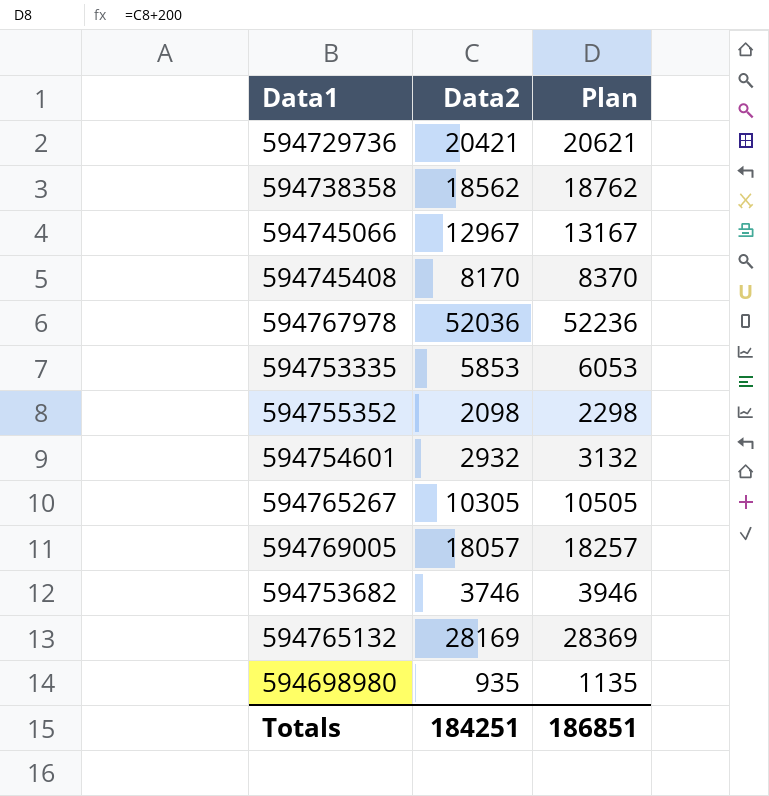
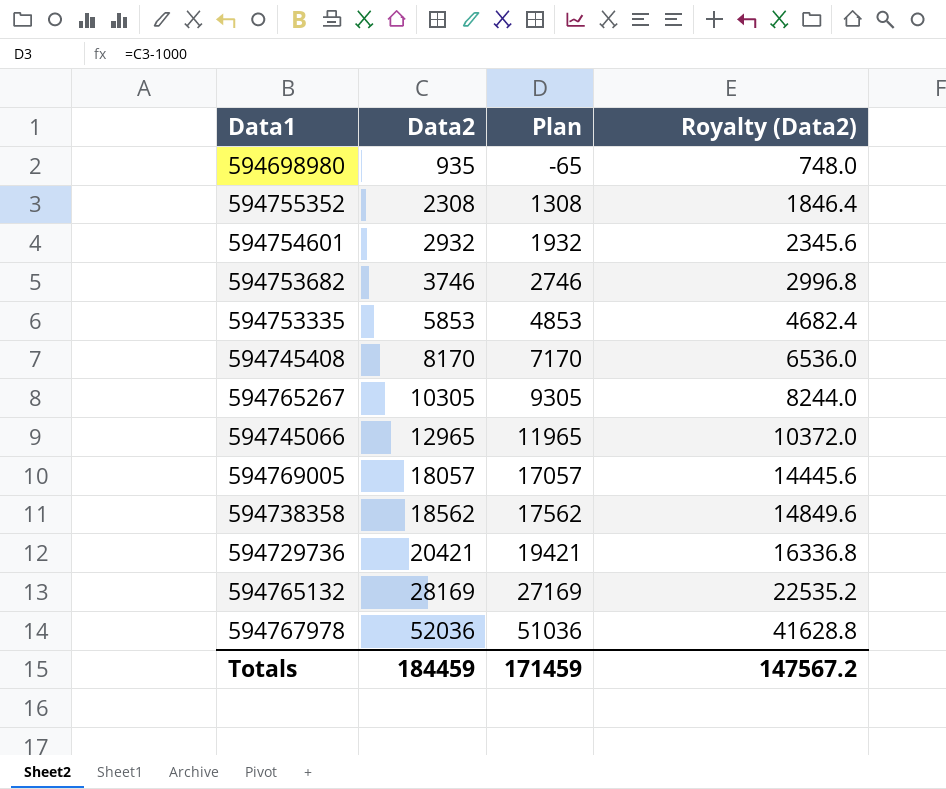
row order: none -> Data2 ascending
column Plan | formula: [Data2] + 200 -> [Data2] - 1000
column Royalty (Data2) | formula: none -> [Data2] * 0.8
594755352 | Data2: 2098 -> 2308
594745066 | Data2: 12967 -> 12965
Totals | Data2: 184251 -> 184459
Totals | Plan: 186851 -> 171459

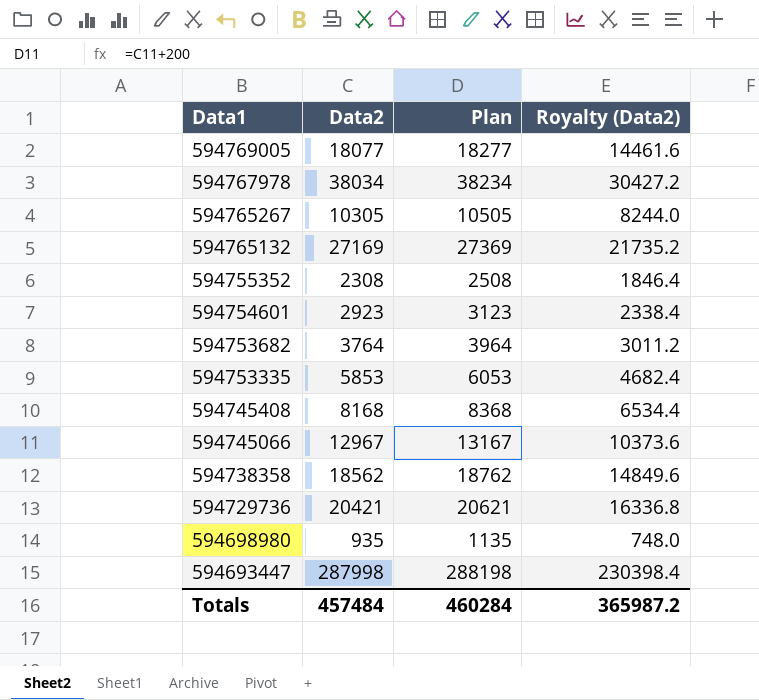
row order: Data2 ascending -> Data1 descending
column Plan | formula: [Data2] - 1000 -> [Data2] + 200
594769005 | Data2: 18057 -> 18077
594769005 | Royalty (Data2): 14445.6 -> 14461.6
594767978 | Data2: 52036 -> 38034
594767978 | Royalty (Data2): 41628.8 -> 30427.2
594765132 | Data2: 28169 -> 27169
594765132 | Royalty (Data2): 22535.2 -> 21735.2
594754601 | Data2: 2932 -> 2923
594754601 | Royalty (Data2): 2345.6 -> 2338.4
594753682 | Data2: 3746 -> 3764
594753682 | Royalty (Data2): 2996.8 -> 3011.2
594745408 | Data2: 8170 -> 8168
594745408 | Royalty (Data2): 6536.0 -> 6534.4
594745066 | Data2: 12965 -> 12967
594745066 | Royalty (Data2): 10372.0 -> 10373.6
row 594693447: none -> 287998 | 288198 | 230398.4
Totals | Data2: 184459 -> 457484
Totals | Plan: 171459 -> 460284
Totals | Royalty (Data2): 147567.2 -> 365987.2

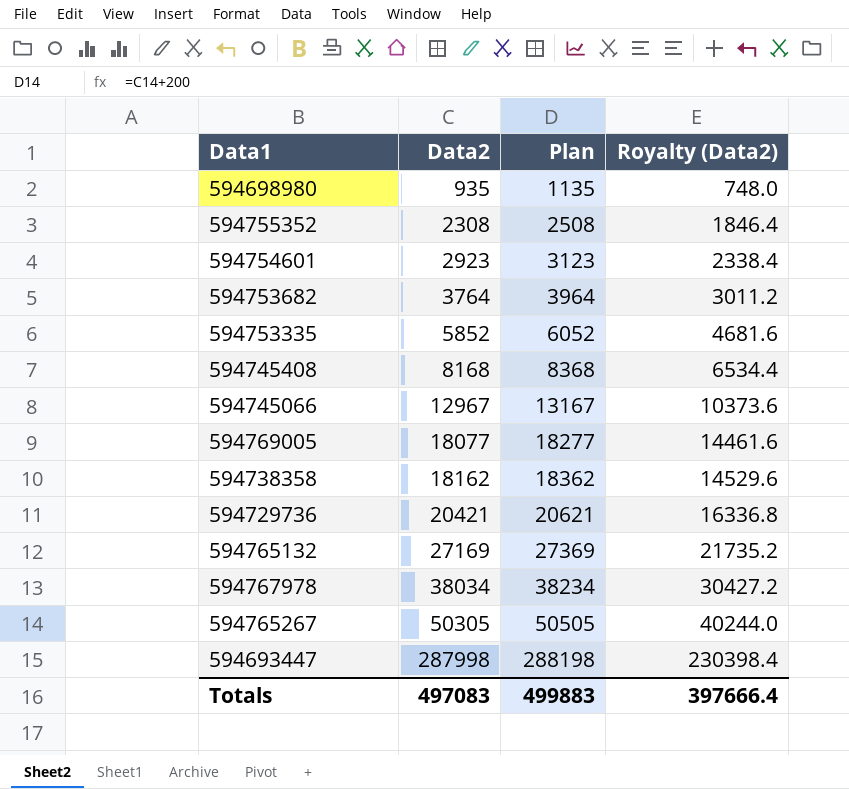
row order: Data1 descending -> Data2 ascending
594753335 | Data2: 5853 -> 5852
594753335 | Plan: 6053 -> 6052
594753335 | Royalty (Data2): 4682.4 -> 4681.6
594738358 | Data2: 18562 -> 18162
594738358 | Plan: 18762 -> 18362
594738358 | Royalty (Data2): 14849.6 -> 14529.6
594765267 | Data2: 10305 -> 50305
594765267 | Plan: 10505 -> 50505
594765267 | Royalty (Data2): 8244.0 -> 40244.0
Totals | Data2: 457484 -> 497083
Totals | Plan: 460284 -> 499883
Totals | Royalty (Data2): 365987.2 -> 397666.4

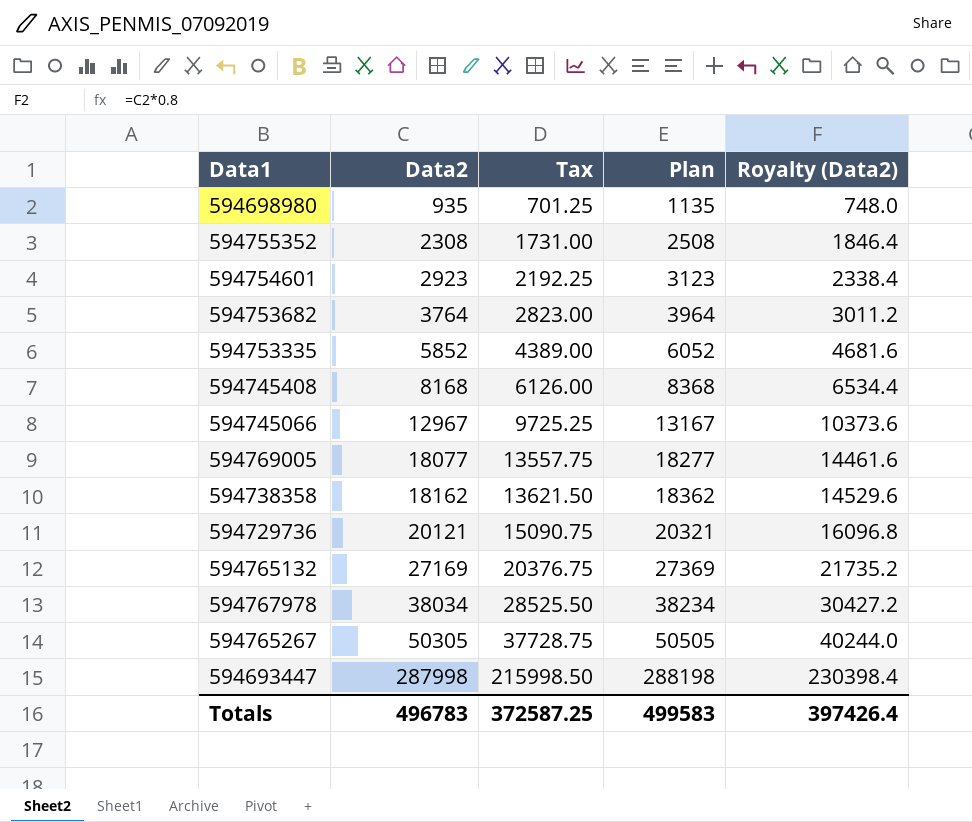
column Tax | formula: none -> [Data2] * 0.75
594729736 | Data2: 20421 -> 20121
594729736 | Plan: 20621 -> 20321
594729736 | Royalty (Data2): 16336.8 -> 16096.8
Totals | Data2: 497083 -> 496783
Totals | Plan: 499883 -> 499583
Totals | Royalty (Data2): 397666.4 -> 397426.4

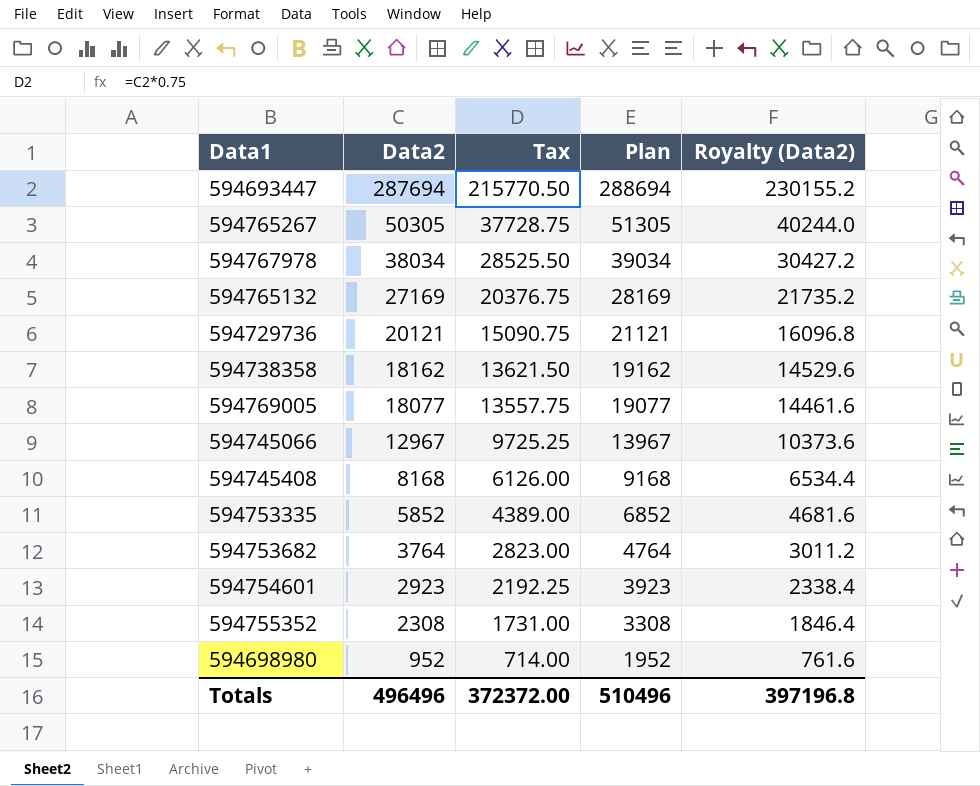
row order: Data2 ascending -> Data2 descending
column Plan | formula: [Data2] + 200 -> [Data2] + 1000
594693447 | Data2: 287998 -> 287694
594693447 | Tax: 215998.50 -> 215770.50
594693447 | Royalty (Data2): 230398.4 -> 230155.2
594698980 | Data2: 935 -> 952
594698980 | Tax: 701.25 -> 714.00
594698980 | Royalty (Data2): 748.0 -> 761.6
Totals | Data2: 496783 -> 496496
Totals | Tax: 372587.25 -> 372372.00
Totals | Plan: 499583 -> 510496
Totals | Royalty (Data2): 397426.4 -> 397196.8

